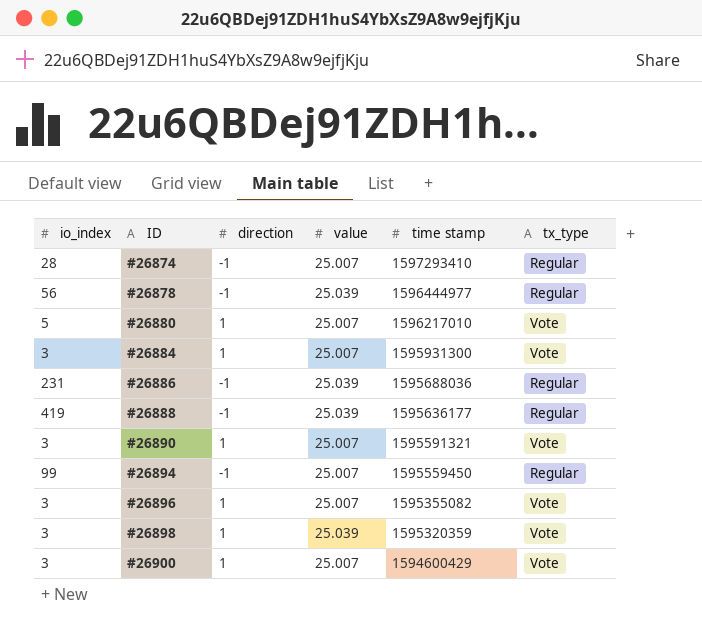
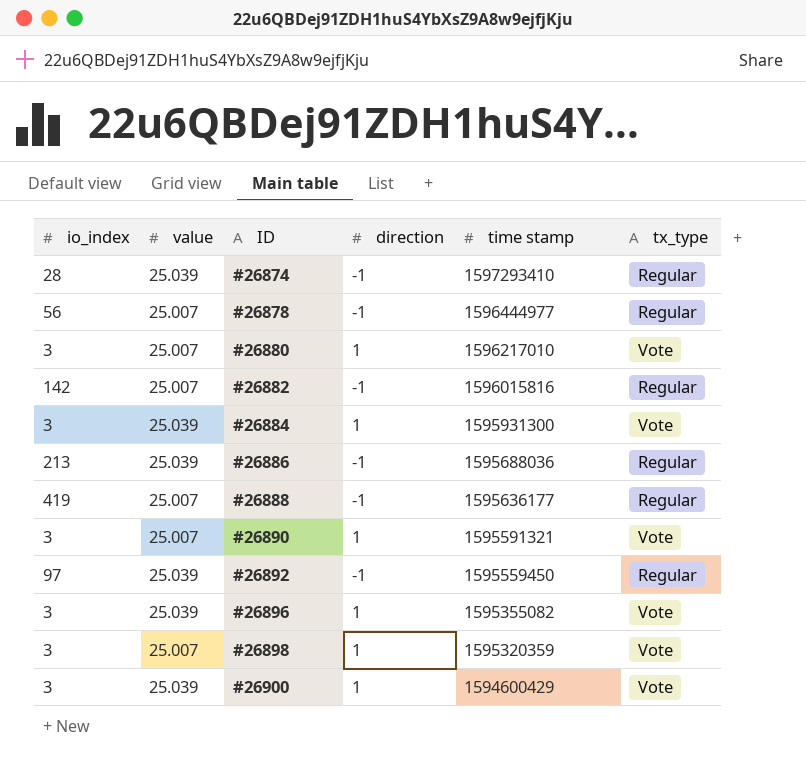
column value | position: 4 -> 2
row #26894: 99 | -1 | 25.007 | 1595559450 | Regular -> none
#26874 | value: 25.007 -> 25.039
#26878 | value: 25.039 -> 25.007
#26880 | io_index: 5 -> 3
row #26882: none -> 142 | 25.007 | -1 | 1596015816 | Regular
#26884 | value: 25.007 -> 25.039
#26886 | io_index: 231 -> 213
#26888 | value: 25.039 -> 25.007
row #26892: none -> 97 | 25.039 | -1 | 1595559450 | Regular
#26896 | value: 25.007 -> 25.039
#26898 | value: 25.039 -> 25.007
#26900 | value: 25.007 -> 25.039

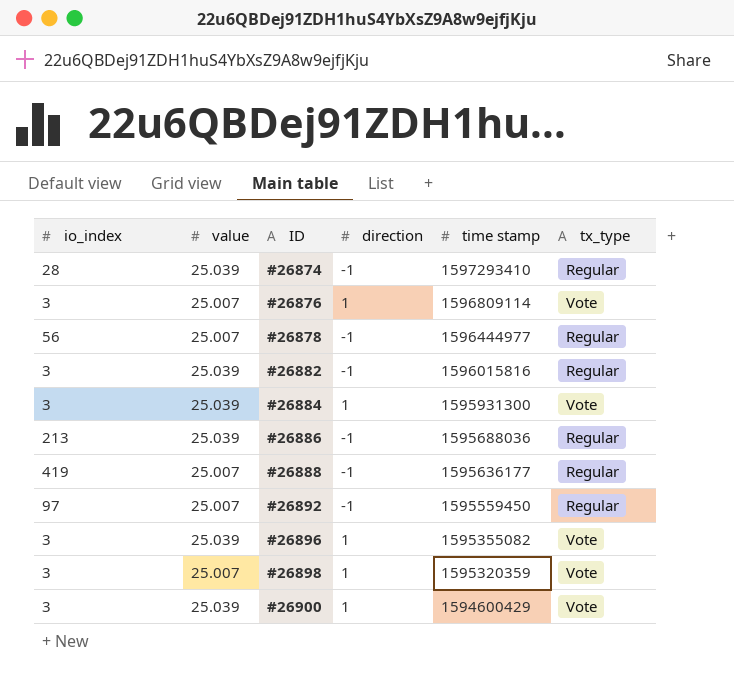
row #26880: 3 | 25.007 | 1 | 1596217010 | Vote -> none
row #26890: 3 | 25.007 | 1 | 1595591321 | Vote -> none
row #26876: none -> 3 | 25.007 | 1 | 1596809114 | Vote
#26882 | io_index: 142 -> 3
#26882 | value: 25.007 -> 25.039
#26892 | value: 25.039 -> 25.007

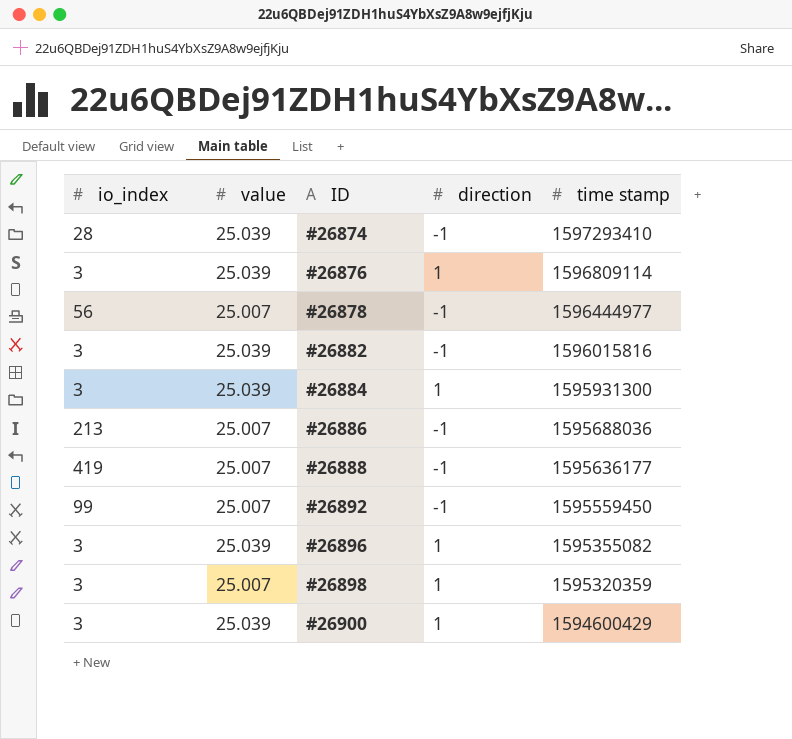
column tx_type | position: 6 -> none
#26876 | value: 25.007 -> 25.039
#26886 | value: 25.039 -> 25.007
#26892 | io_index: 97 -> 99

